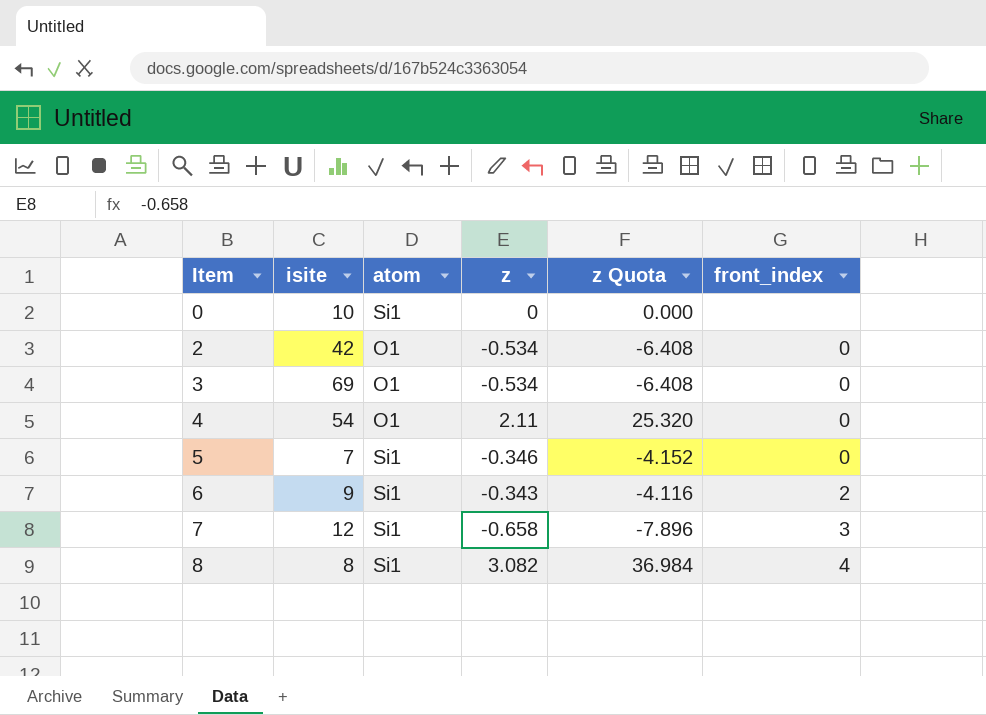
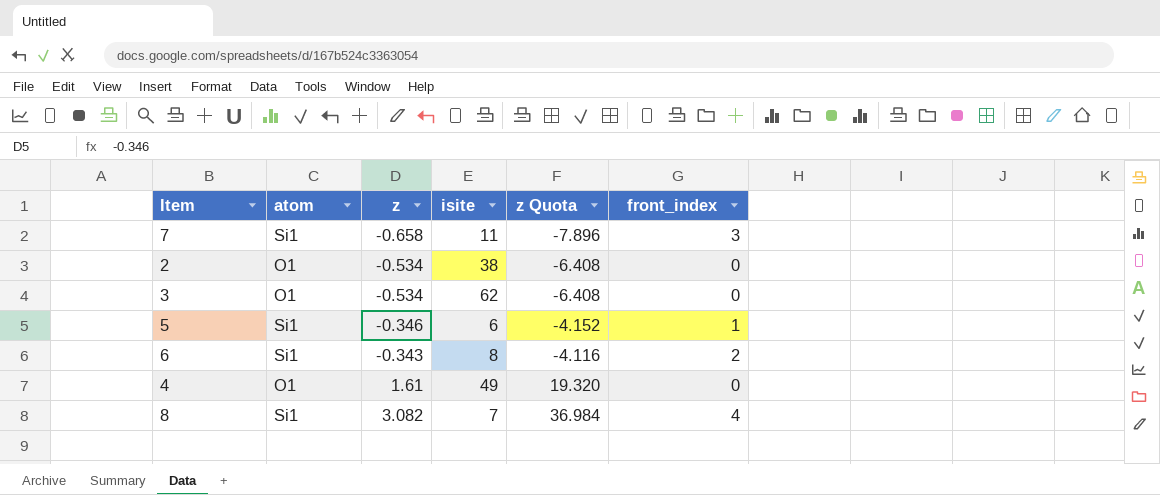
row order: Item ascending -> z ascending
column isite | position: 2 -> 4
row 0: 10 | Si1 | 0 | 0.000 | none -> none
7 | isite: 12 -> 11
2 | isite: 42 -> 38
3 | isite: 69 -> 62
5 | isite: 7 -> 6
5 | front_index: 0 -> 1
6 | isite: 9 -> 8
4 | z: 2.11 -> 1.61
4 | isite: 54 -> 49
4 | z Quota: 25.320 -> 19.320
8 | isite: 8 -> 7

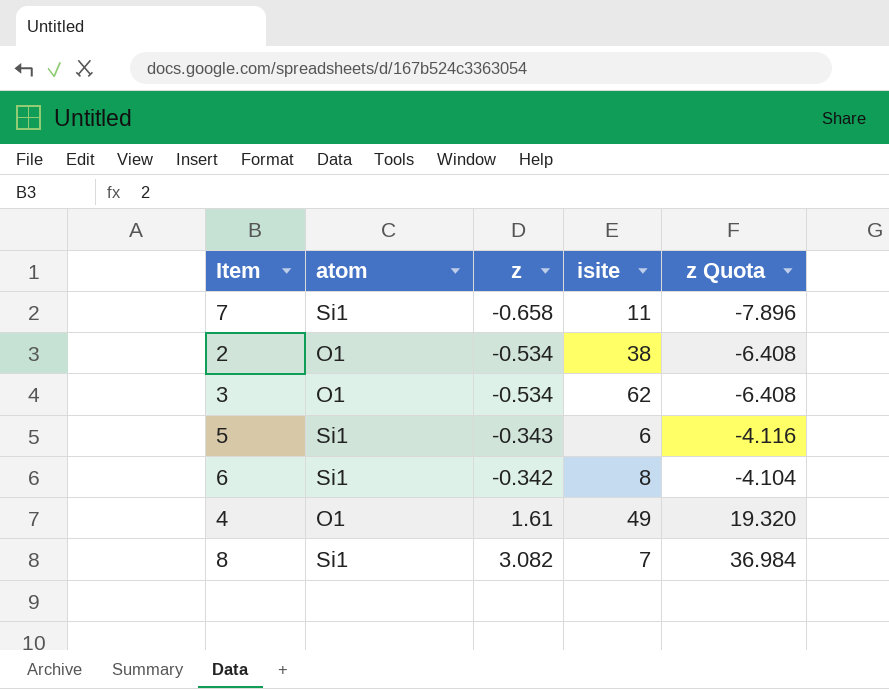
column front_index | position: 6 -> none
5 | z: -0.346 -> -0.343
5 | z Quota: -4.152 -> -4.116
6 | z: -0.343 -> -0.342
6 | z Quota: -4.116 -> -4.104

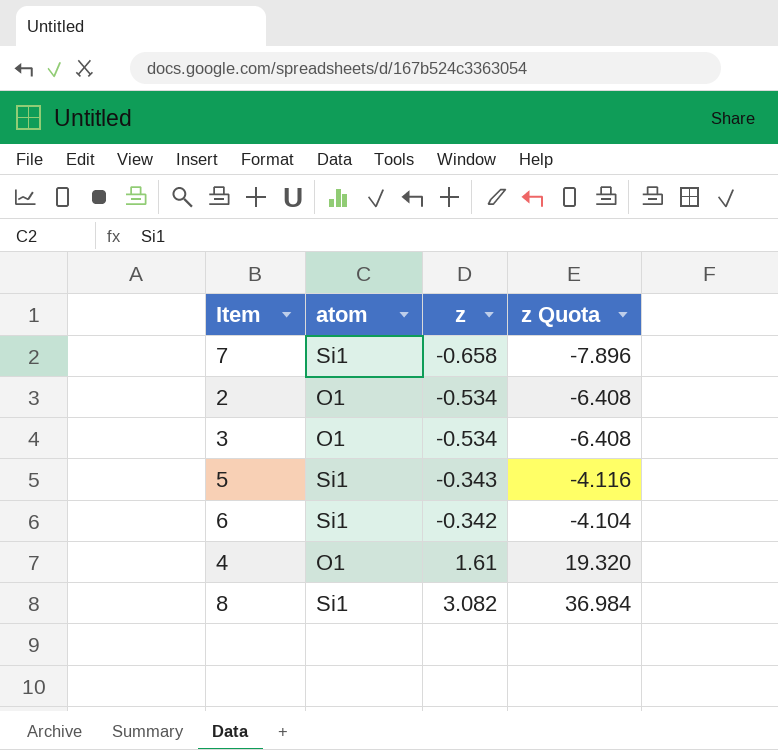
column isite | position: 4 -> none

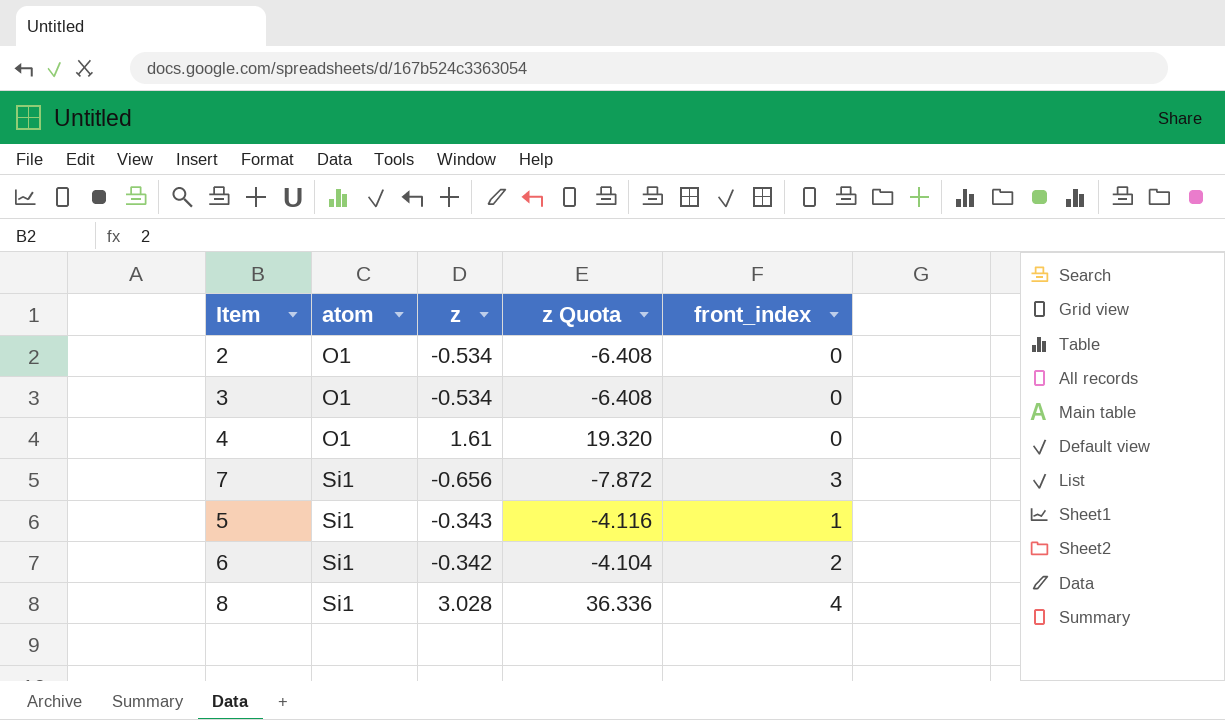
row order: z ascending -> atom ascending
column front_index | position: none -> 5
7 | z: -0.658 -> -0.656
7 | z Quota: -7.896 -> -7.872
8 | z: 3.082 -> 3.028
8 | z Quota: 36.984 -> 36.336

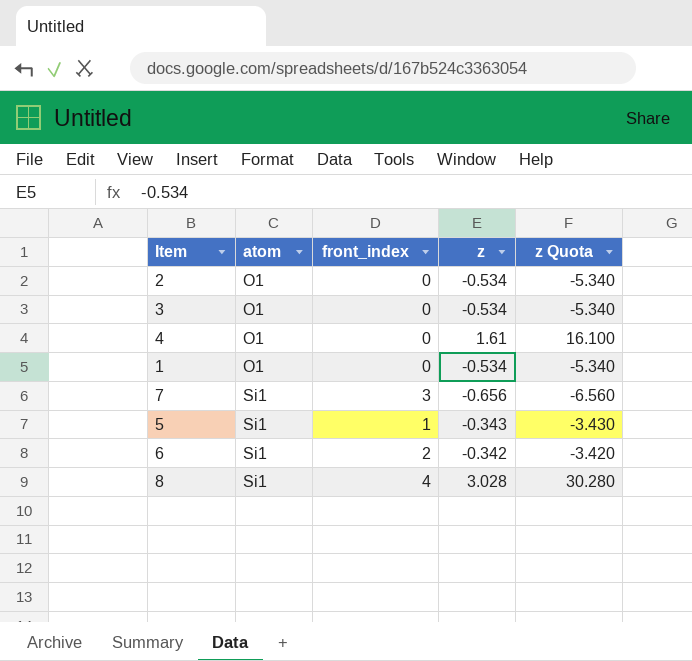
column front_index | position: 5 -> 3
column z Quota | formula: [z] * 12 -> [z] * 10
row 1: none -> O1 | 0 | -0.534 | -5.340

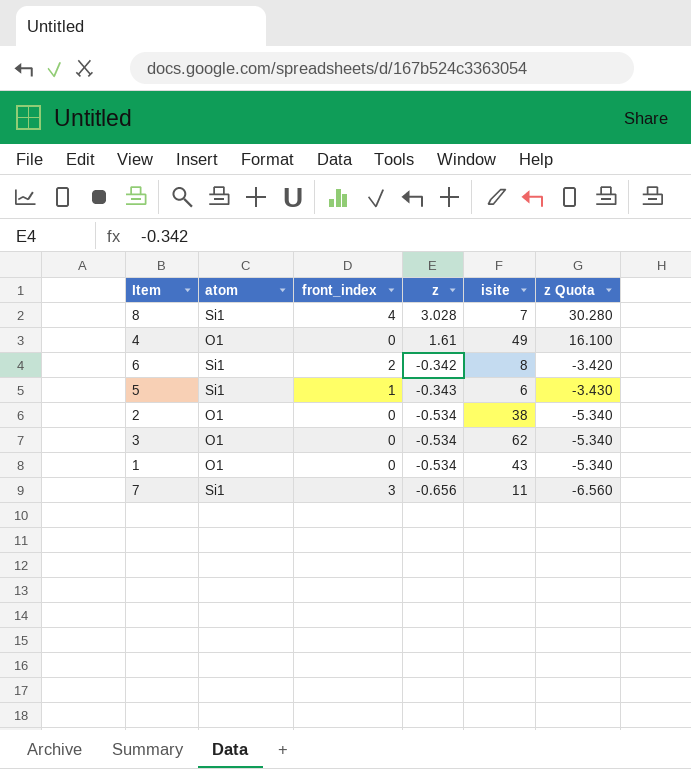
row order: atom ascending -> z descending
column isite | position: none -> 5

